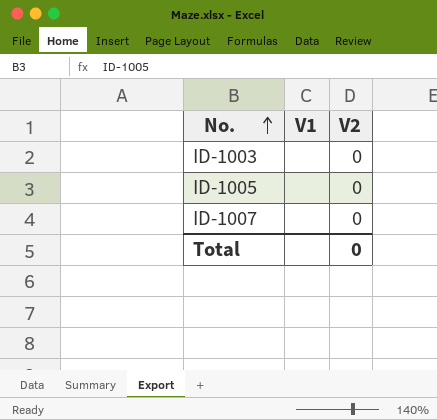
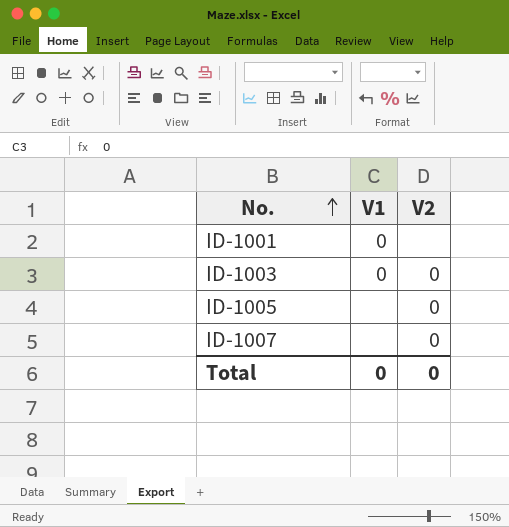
row ID-1001: none -> 0 | none
ID-1003 | V1: none -> 0
Total | V1: none -> 0

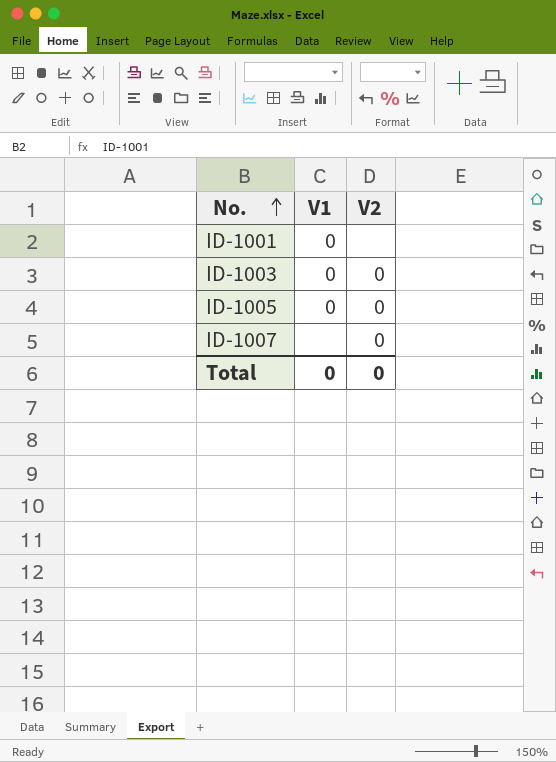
ID-1005 | V1: none -> 0

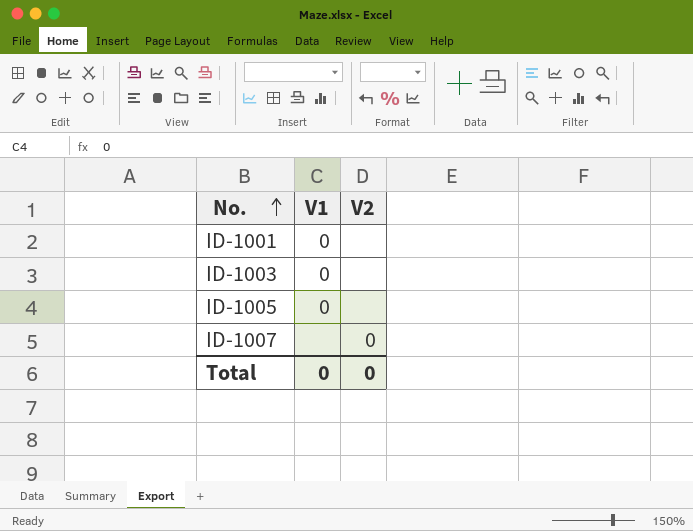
ID-1003 | V2: 0 -> none
ID-1005 | V2: 0 -> none

